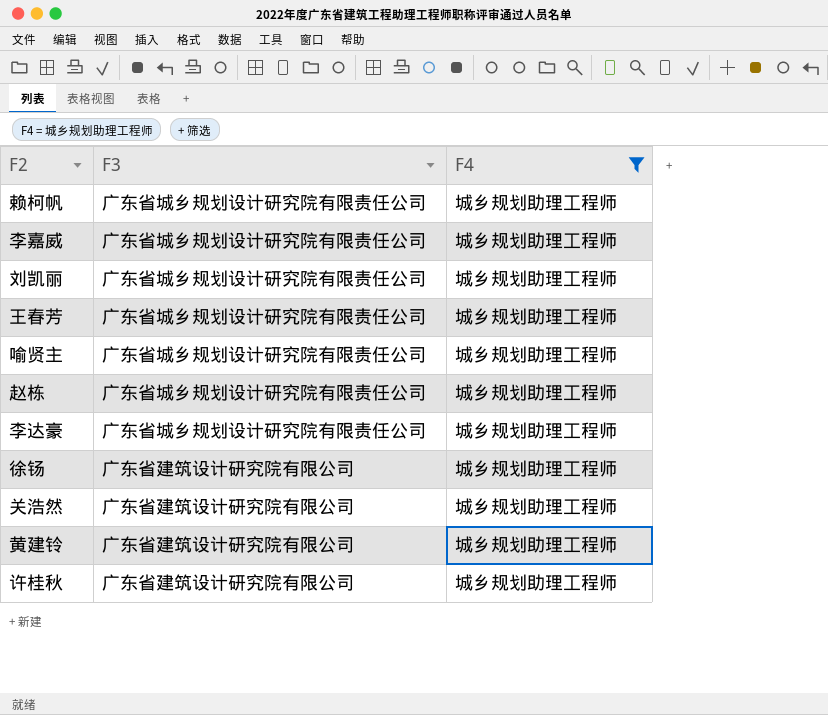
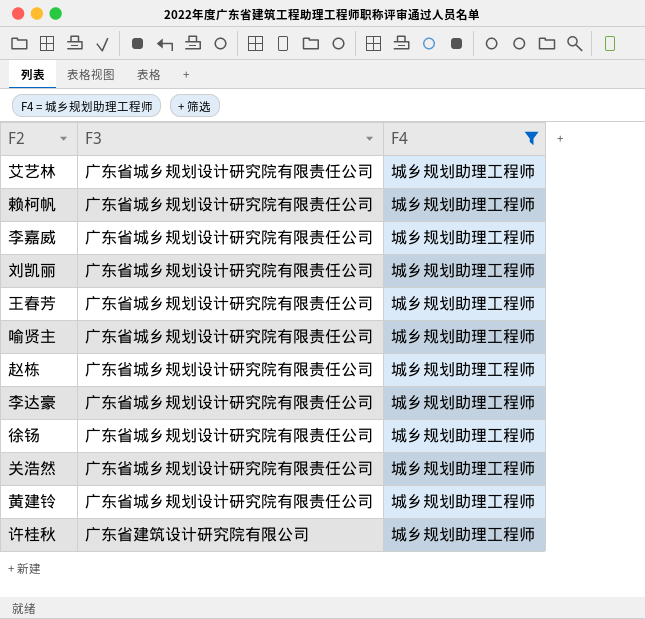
row 艾艺林: none -> 广东省城乡规划设计研究院有限责任公司 | 城乡规划助理工程师
徐钖 | F3: 广东省建筑设计研究院有限公司 -> 广东省城乡规划设计研究院有限责任公司
关浩然 | F3: 广东省建筑设计研究院有限公司 -> 广东省城乡规划设计研究院有限责任公司
黄建铃 | F3: 广东省建筑设计研究院有限公司 -> 广东省城乡规划设计研究院有限责任公司

